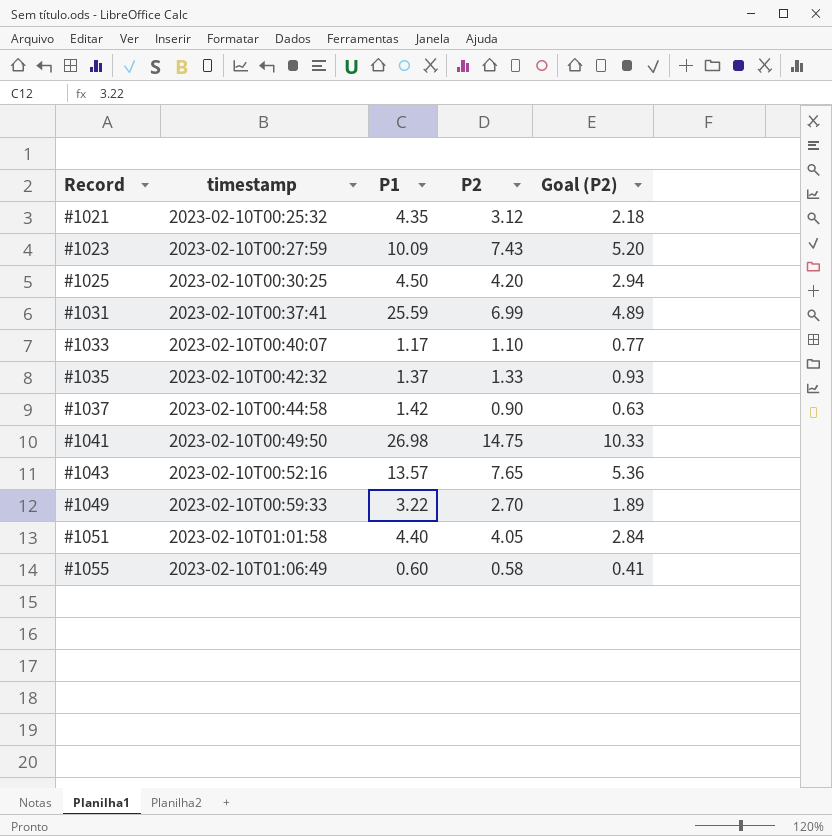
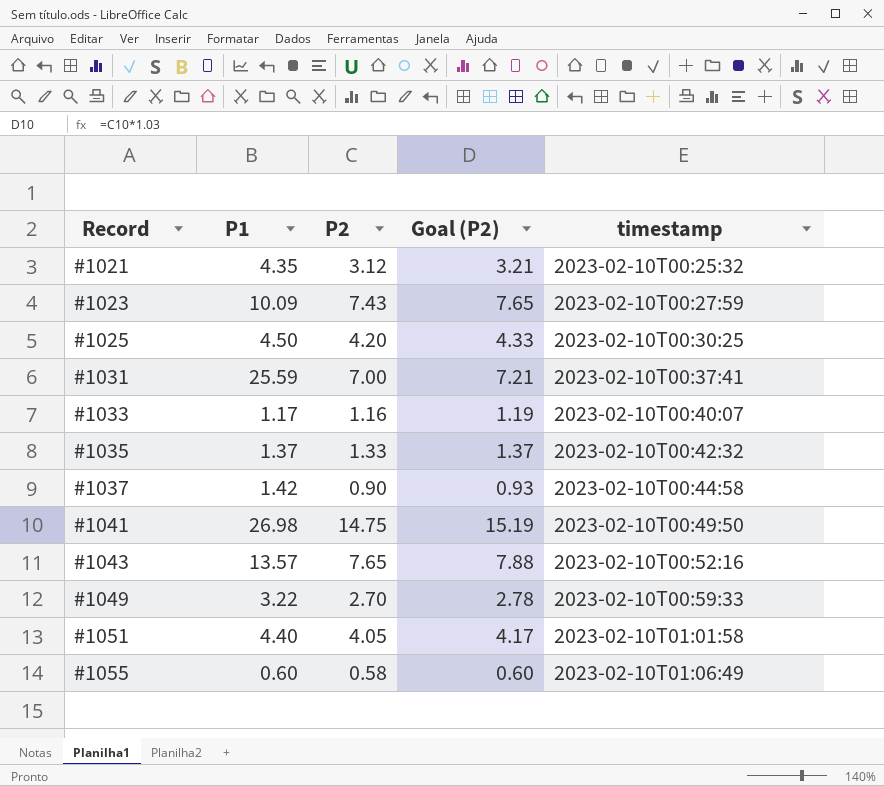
column Goal (P2) | formula: [P2] * 0.7 -> [P2] * 1.03
column timestamp | position: 2 -> 5
#1031 | P2: 6.99 -> 7.00
#1033 | P2: 1.10 -> 1.16

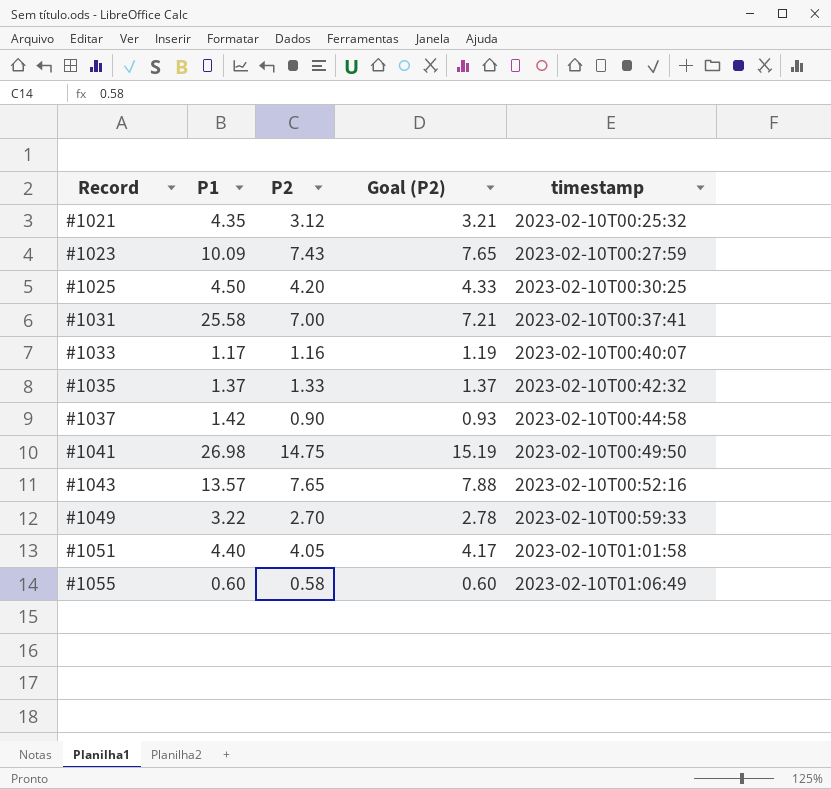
#1031 | P1: 25.59 -> 25.58

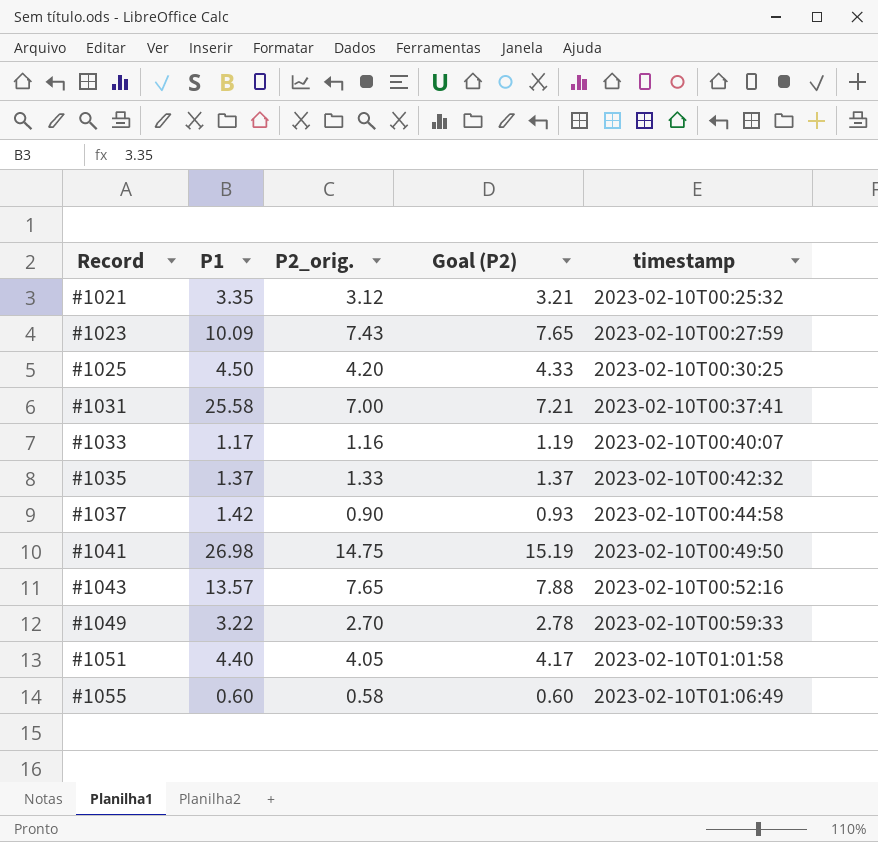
column name: P2 -> P2_orig.
#1021 | P1: 4.35 -> 3.35

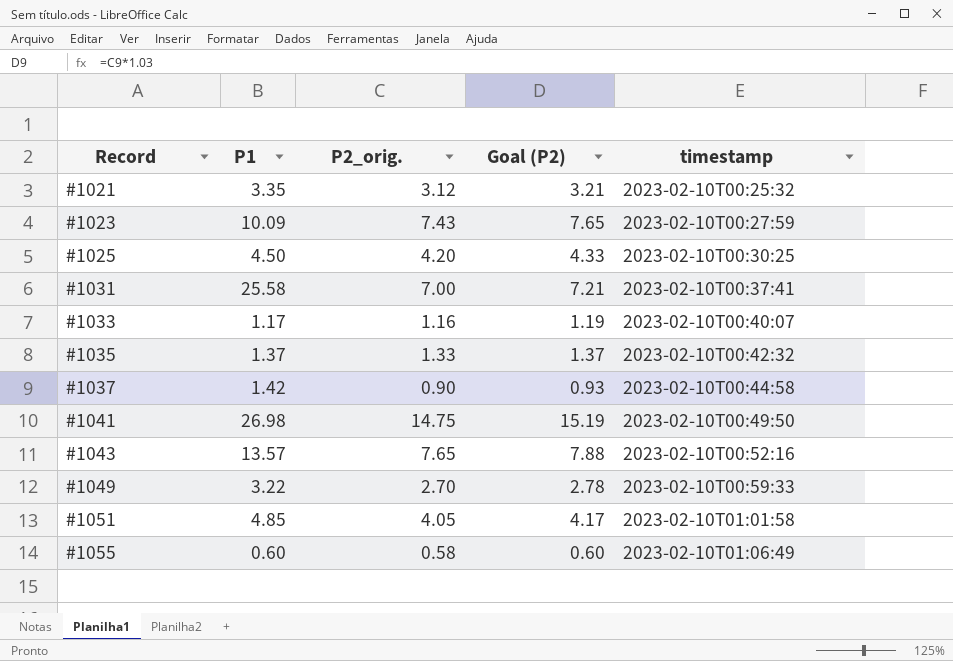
#1051 | P1: 4.40 -> 4.85

